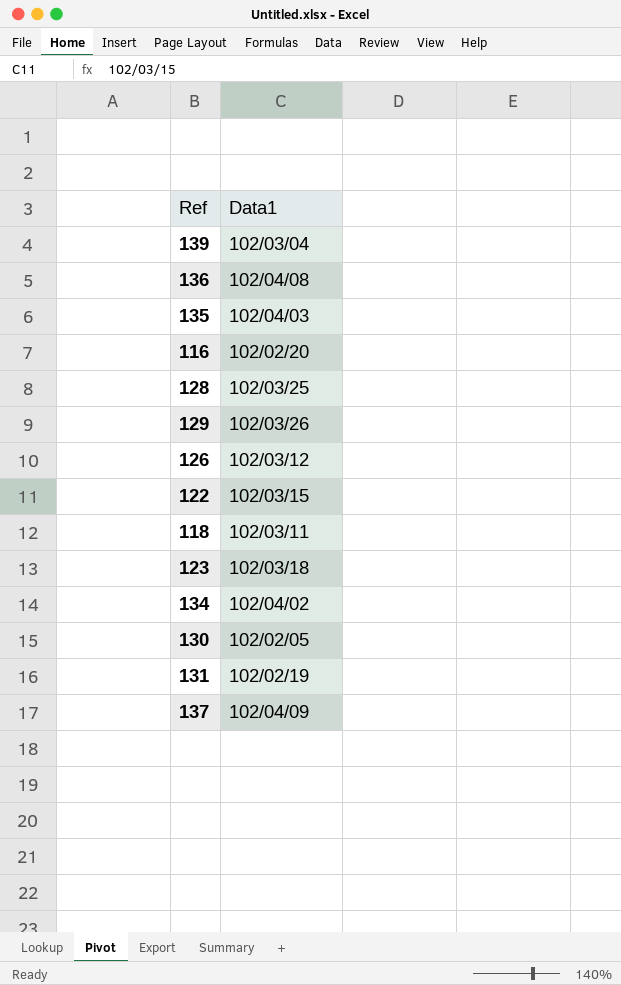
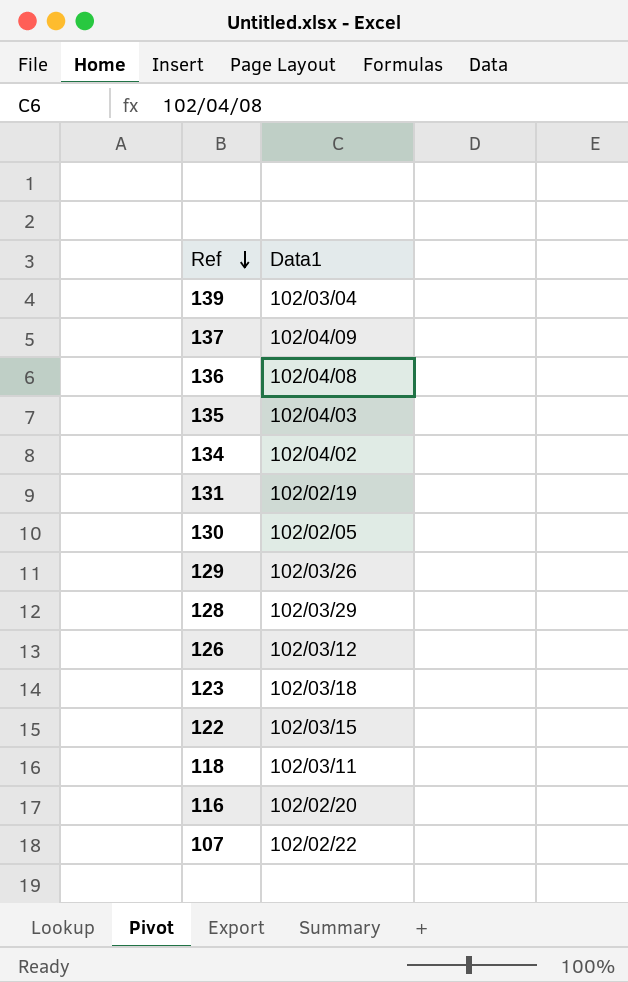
row order: none -> Ref descending
128 | Data1: 102/03/25 -> 102/03/29
row 107: none -> 102/02/22

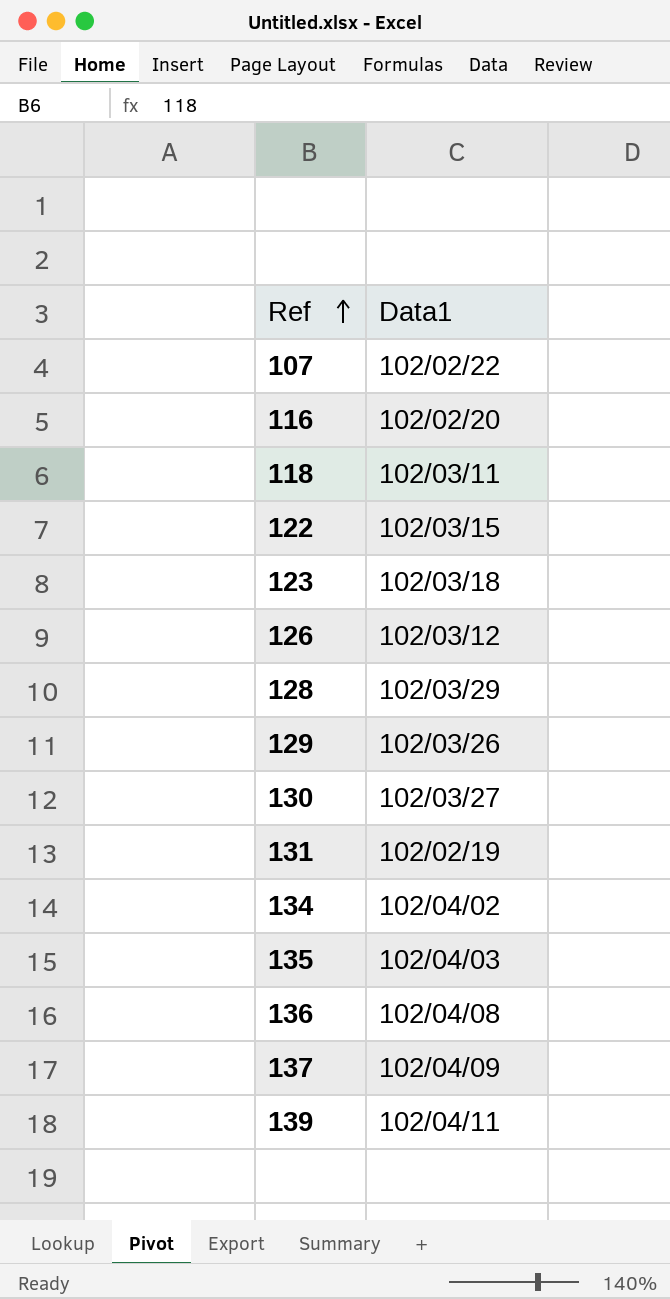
row order: Ref descending -> Ref ascending
130 | Data1: 102/02/05 -> 102/03/27
139 | Data1: 102/03/04 -> 102/04/11

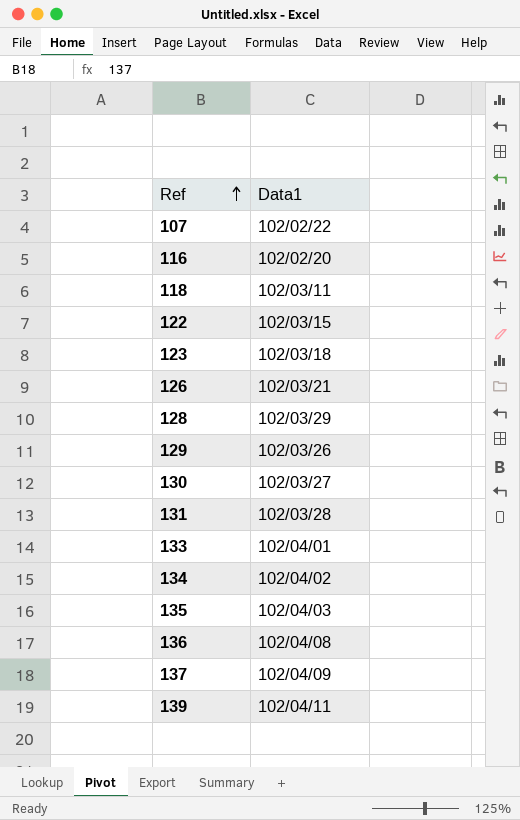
126 | Data1: 102/03/12 -> 102/03/21
131 | Data1: 102/02/19 -> 102/03/28
row 133: none -> 102/04/01

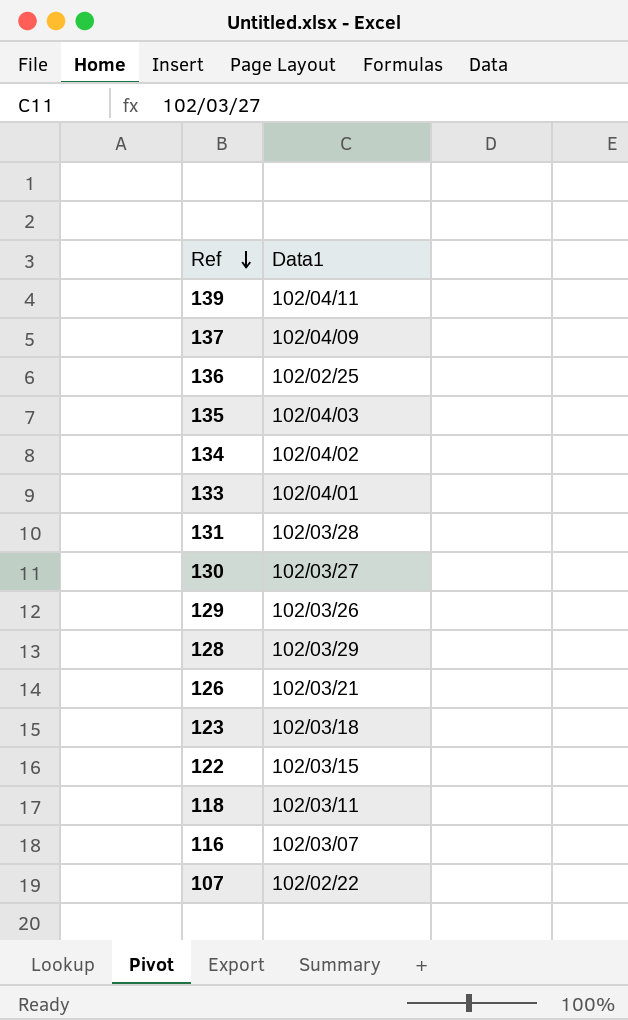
row order: Ref ascending -> Ref descending
136 | Data1: 102/04/08 -> 102/02/25
116 | Data1: 102/02/20 -> 102/03/07

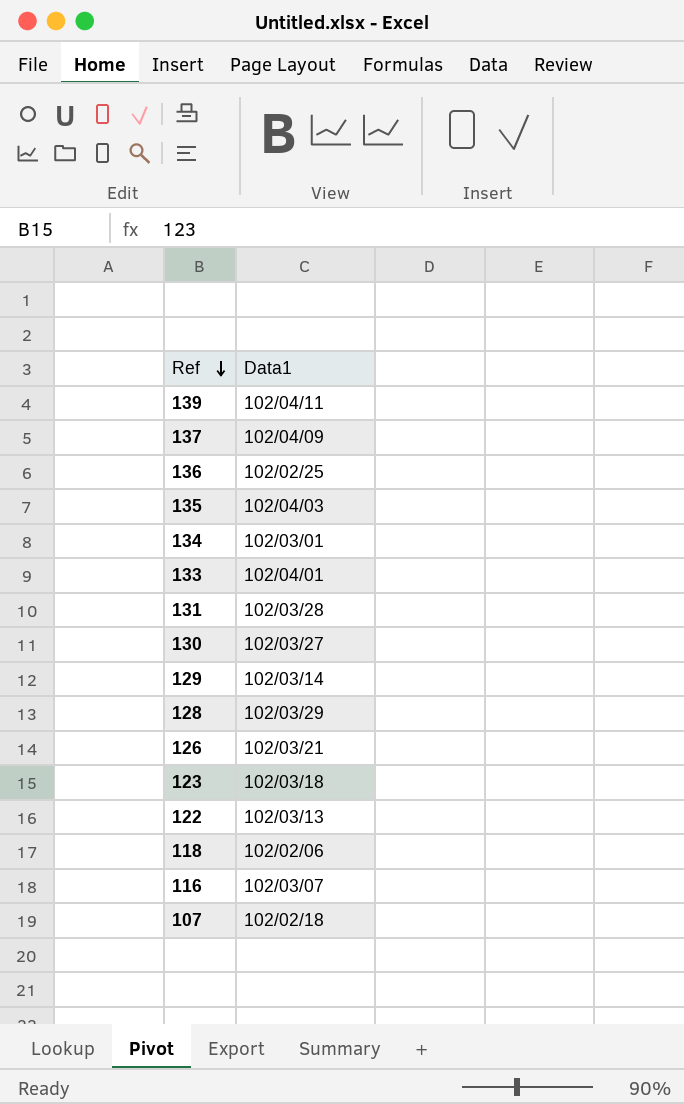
134 | Data1: 102/04/02 -> 102/03/01
129 | Data1: 102/03/26 -> 102/03/14
122 | Data1: 102/03/15 -> 102/03/13
118 | Data1: 102/03/11 -> 102/02/06
107 | Data1: 102/02/22 -> 102/02/18

